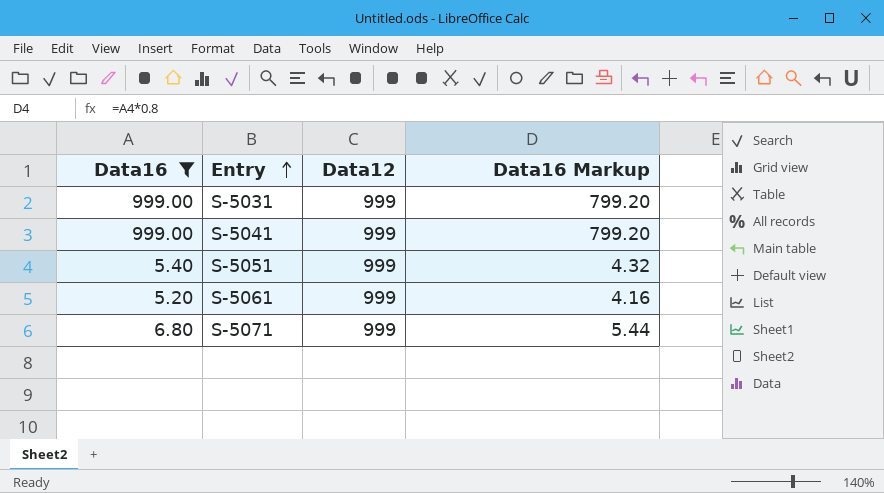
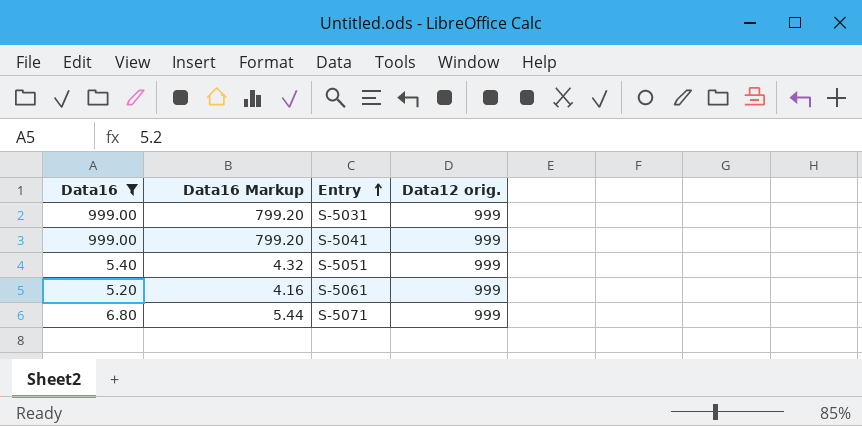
column Data16 Markup | position: 4 -> 2
column name: Data12 -> Data12 orig.

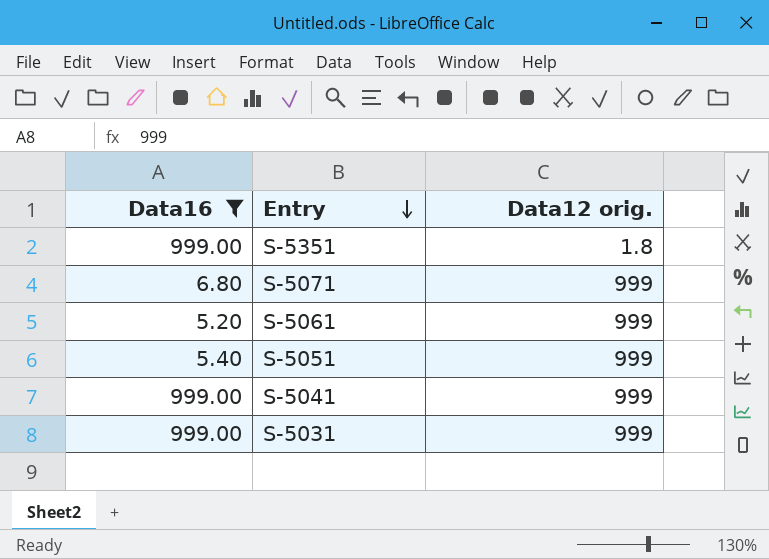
row order: Entry ascending -> Entry descending
column Data16 Markup | formula: [Data16] * 0.8 -> none
row S-5351: none -> 999.00 | 1.8

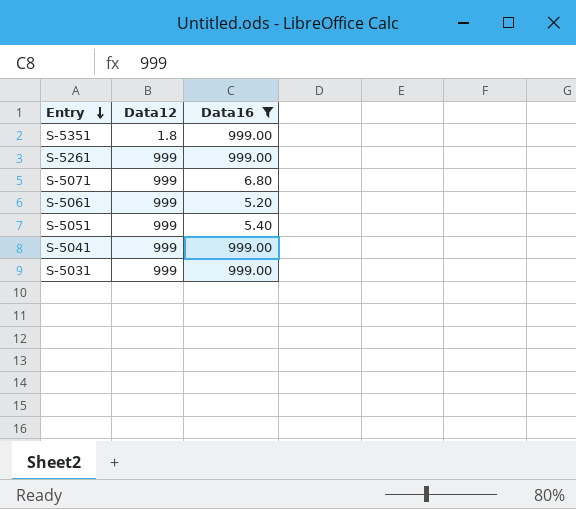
column name: Data12 orig. -> Data12
column Data16 | position: 1 -> 3
row S-5261: none -> 999 | 999.00

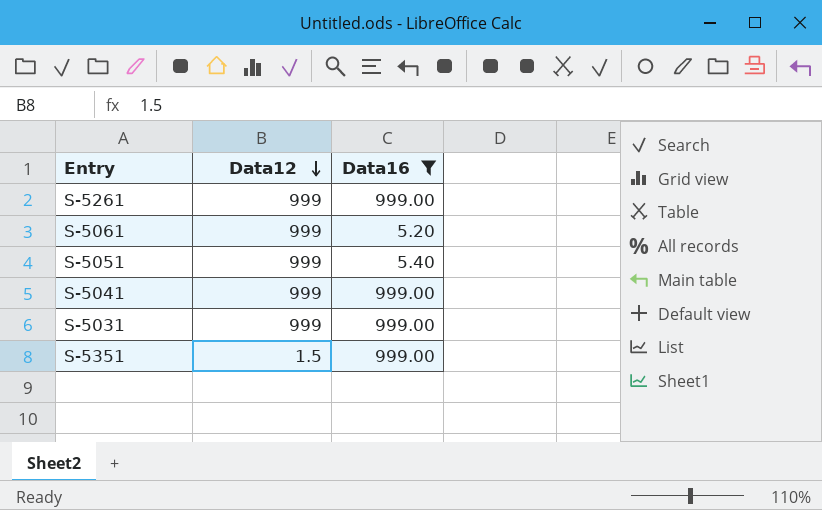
row order: Entry descending -> Data12 descending
row S-5071: 999 | 6.80 -> none
S-5351 | Data12: 1.8 -> 1.5

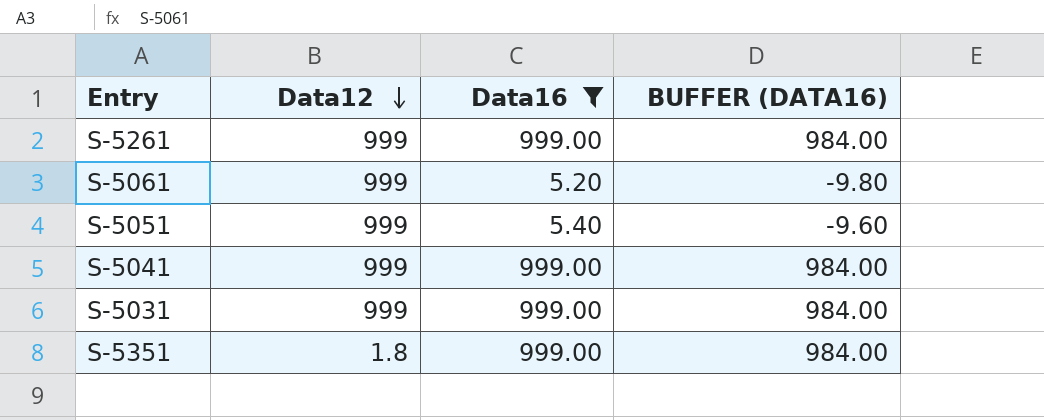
column BUFFER (DATA16) | formula: none -> [Data16] - 15
S-5351 | Data12: 1.5 -> 1.8

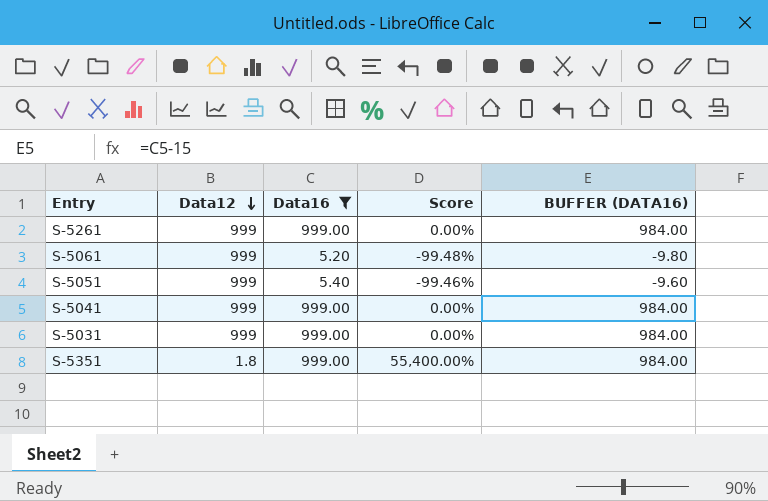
column Score | formula: none -> ([Data16] - [Data12]) / [Data12]

